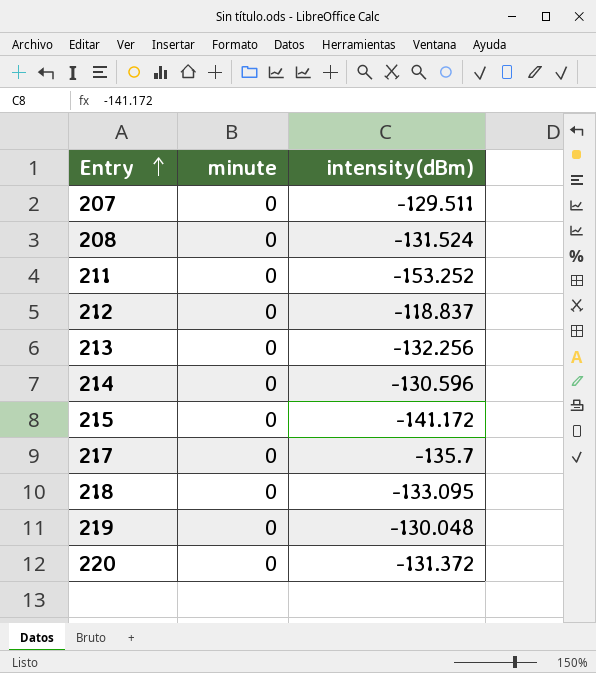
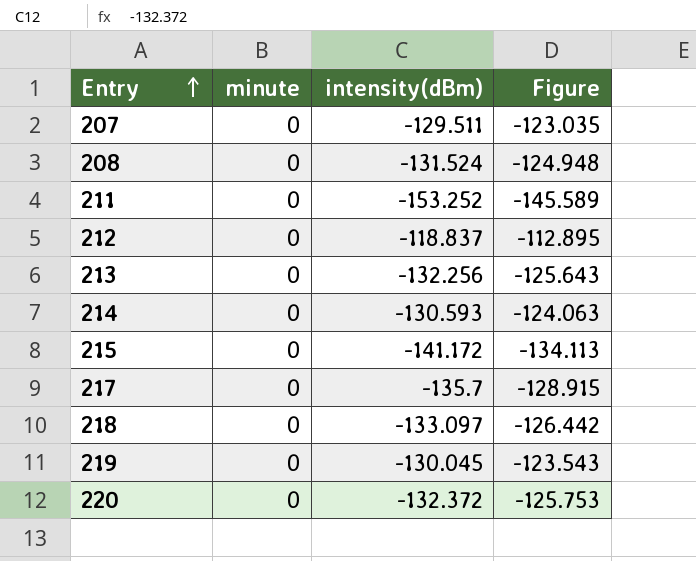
column Figure | formula: none -> [intensity(dBm)] * 0.95
214 | intensity(dBm): -130.596 -> -130.593
218 | intensity(dBm): -133.095 -> -133.097
219 | intensity(dBm): -130.048 -> -130.045
220 | intensity(dBm): -131.372 -> -132.372

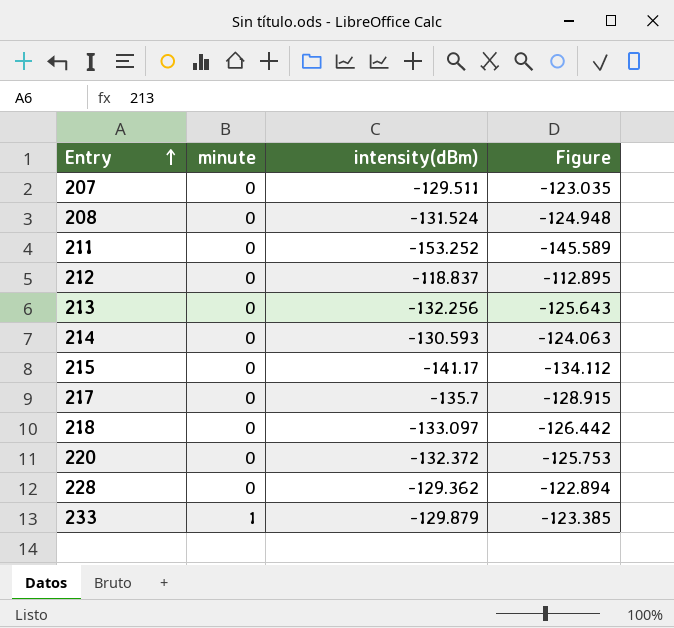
row 219: 0 | -130.045 | -123.543 -> none
215 | intensity(dBm): -141.172 -> -141.17
215 | Figure: -134.113 -> -134.112
row 228: none -> 0 | -129.362 | -122.894
row 233: none -> 1 | -129.879 | -123.385

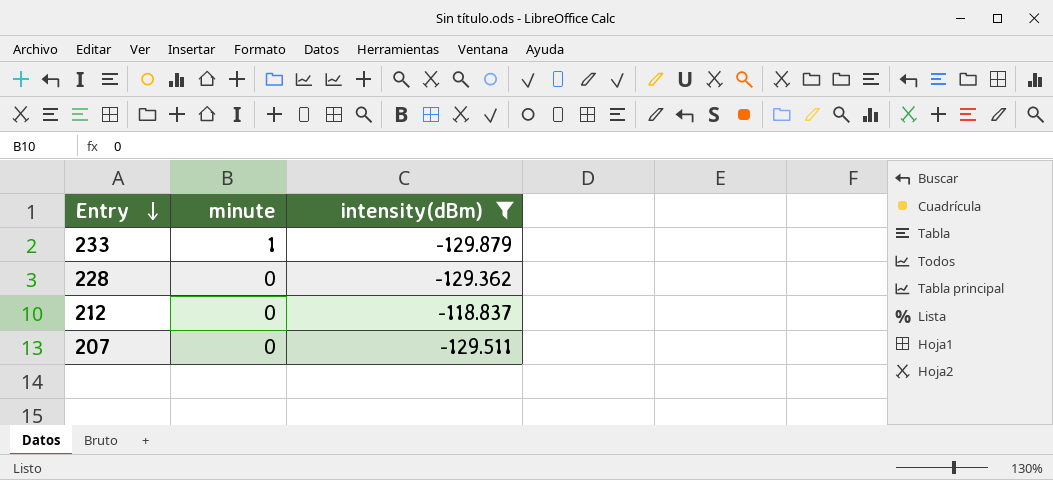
filter: none -> intensity(dBm) >= -129.879
row order: Entry ascending -> Entry descending
column Figure | formula: [intensity(dBm)] * 0.95 -> none

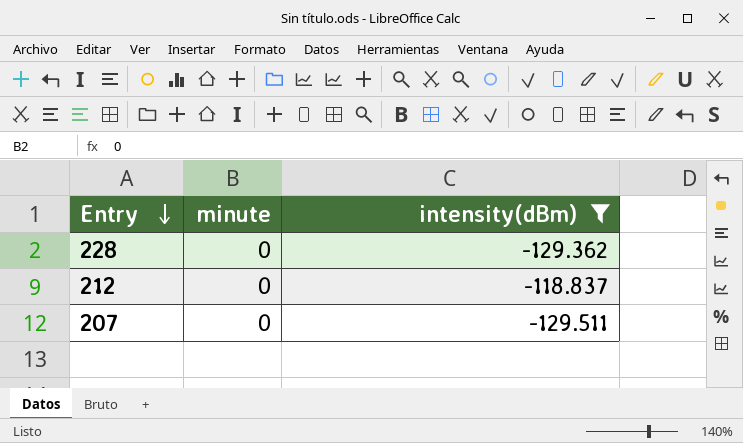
row 233: 1 | -129.879 -> none

